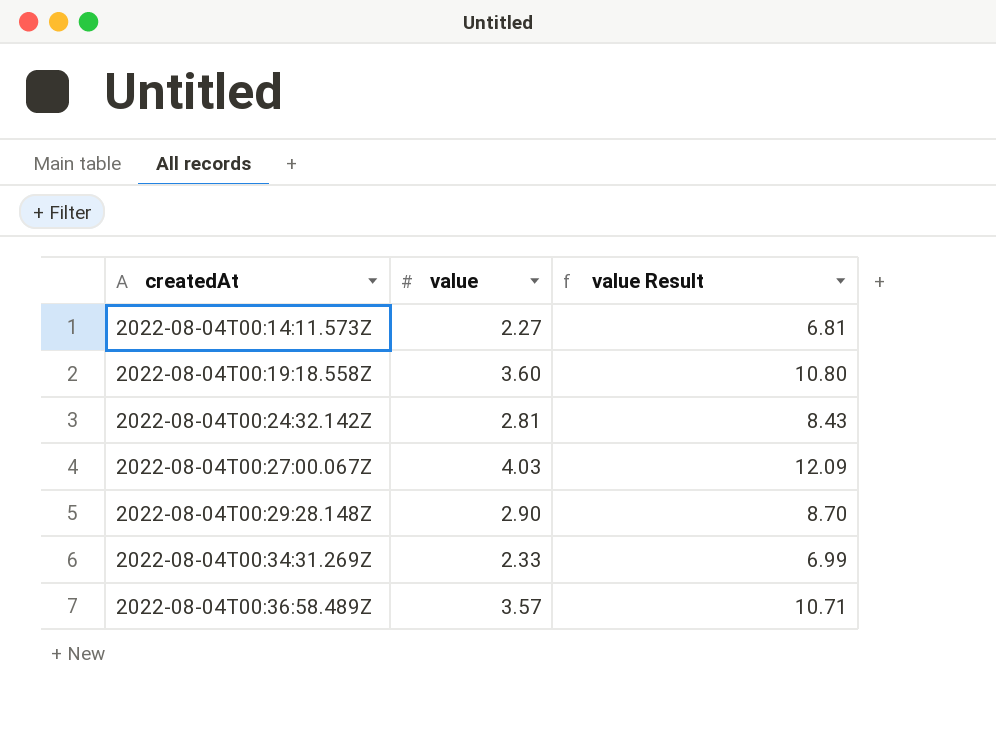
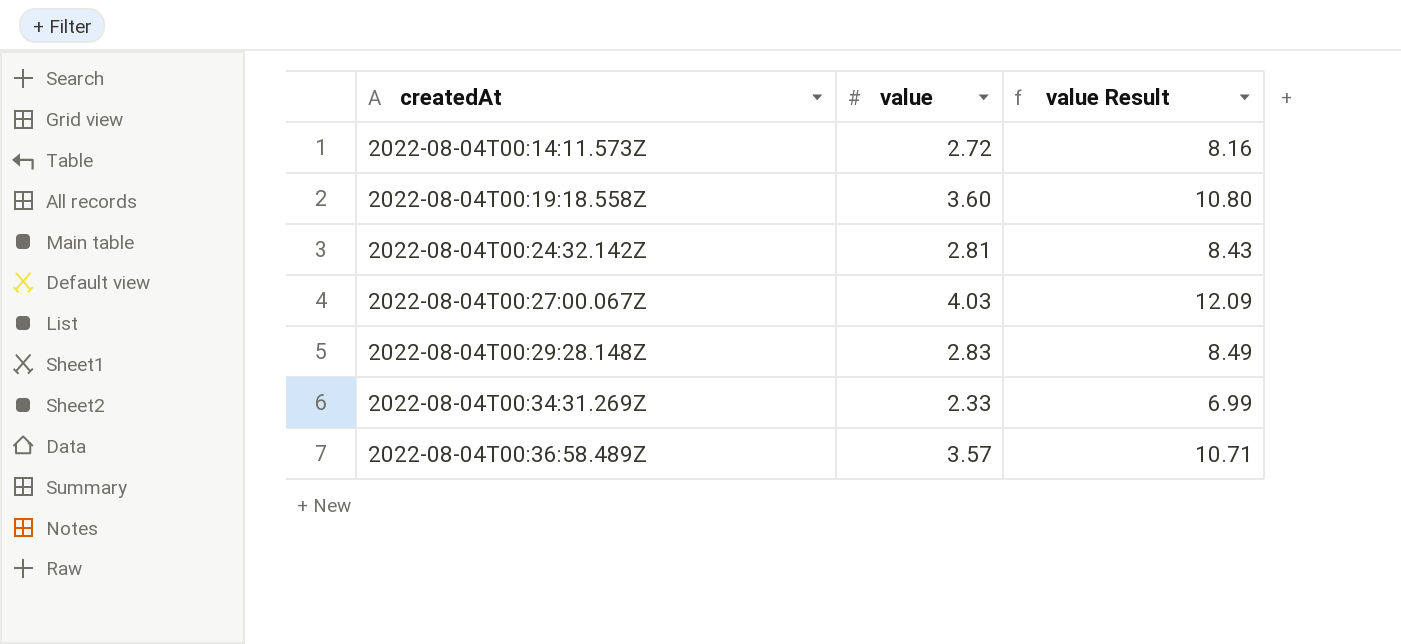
2022-08-04T00:14:11.573Z | value: 2.27 -> 2.72
2022-08-04T00:14:11.573Z | value Result: 6.81 -> 8.16
2022-08-04T00:29:28.148Z | value: 2.90 -> 2.83
2022-08-04T00:29:28.148Z | value Result: 8.70 -> 8.49

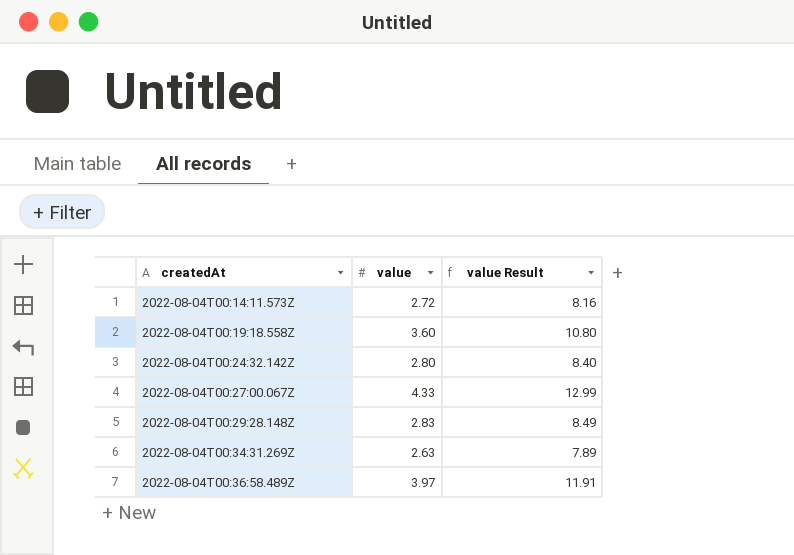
2022-08-04T00:24:32.142Z | value: 2.81 -> 2.80
2022-08-04T00:24:32.142Z | value Result: 8.43 -> 8.40
2022-08-04T00:27:00.067Z | value: 4.03 -> 4.33
2022-08-04T00:27:00.067Z | value Result: 12.09 -> 12.99
2022-08-04T00:34:31.269Z | value: 2.33 -> 2.63
2022-08-04T00:34:31.269Z | value Result: 6.99 -> 7.89
2022-08-04T00:36:58.489Z | value: 3.57 -> 3.97
2022-08-04T00:36:58.489Z | value Result: 10.71 -> 11.91

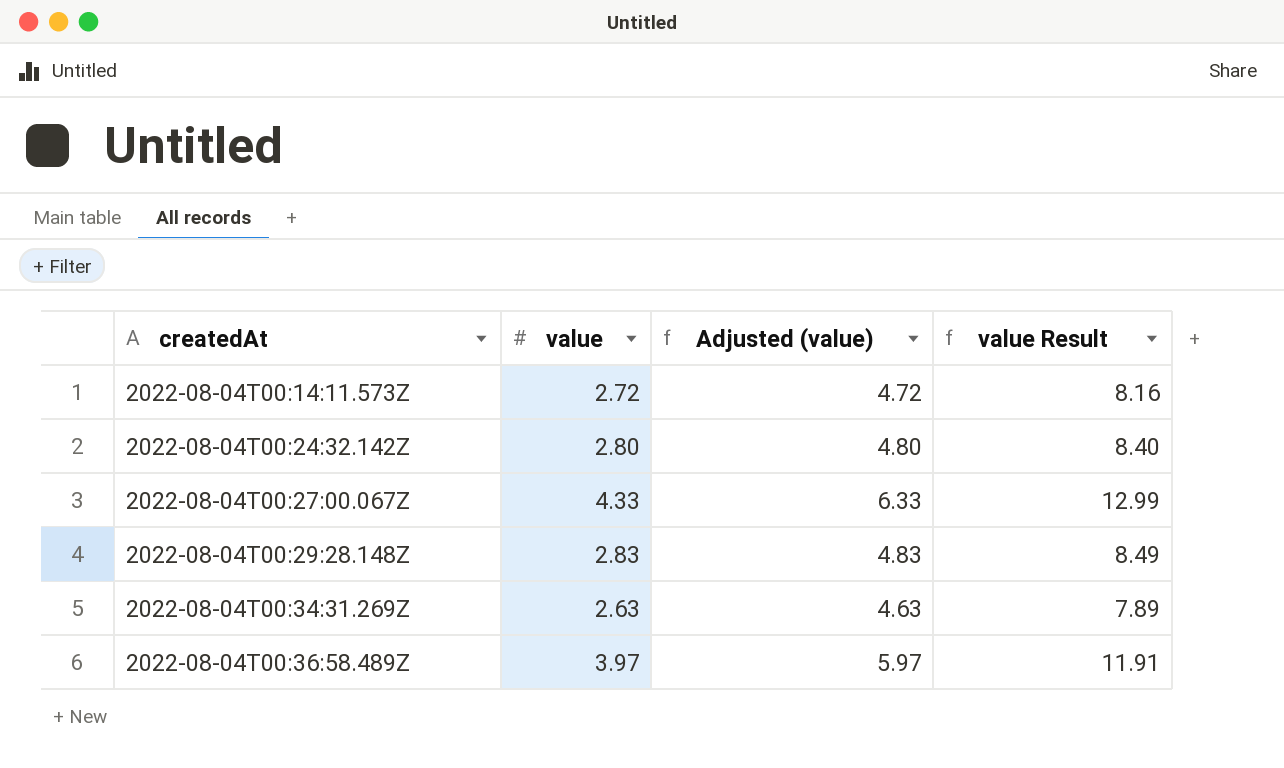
column Adjusted (value) | formula: none -> [value] + 2
row 2022-08-04T00:19:18.558Z: 3.60 | 10.80 -> none

